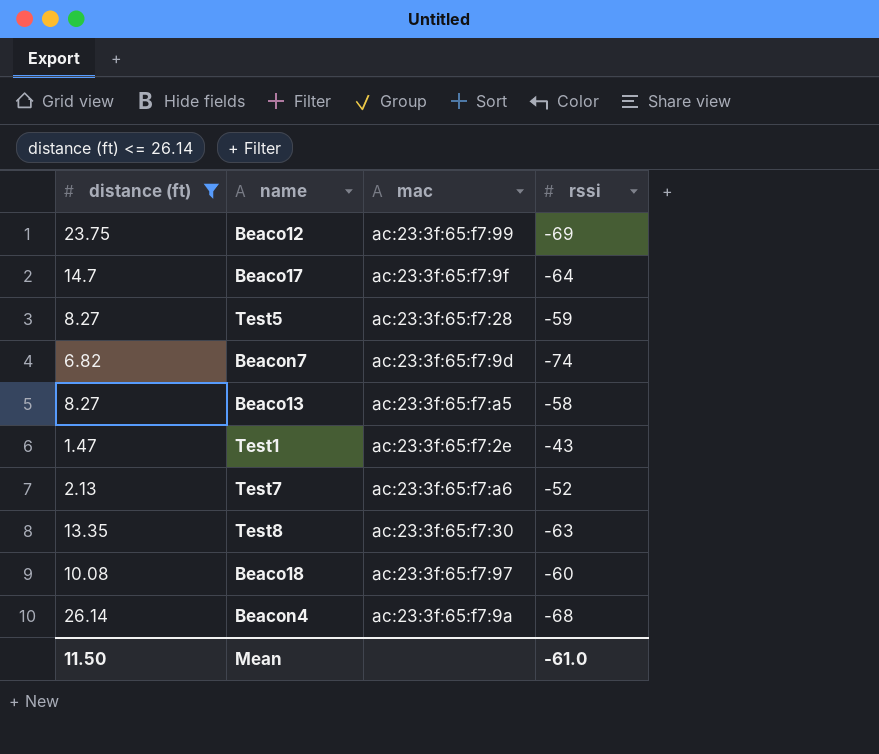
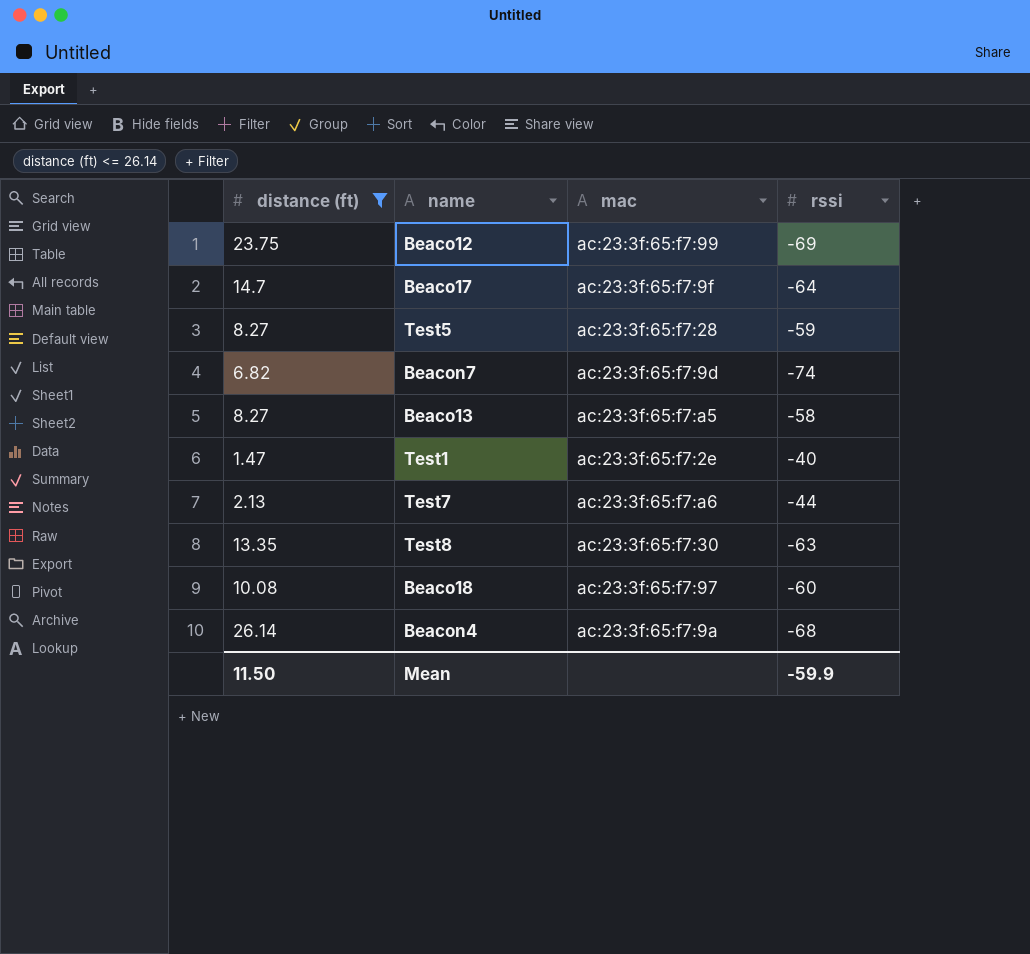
Test1 | rssi: -43 -> -40
Test7 | rssi: -52 -> -44
Mean | rssi: -61.0 -> -59.9

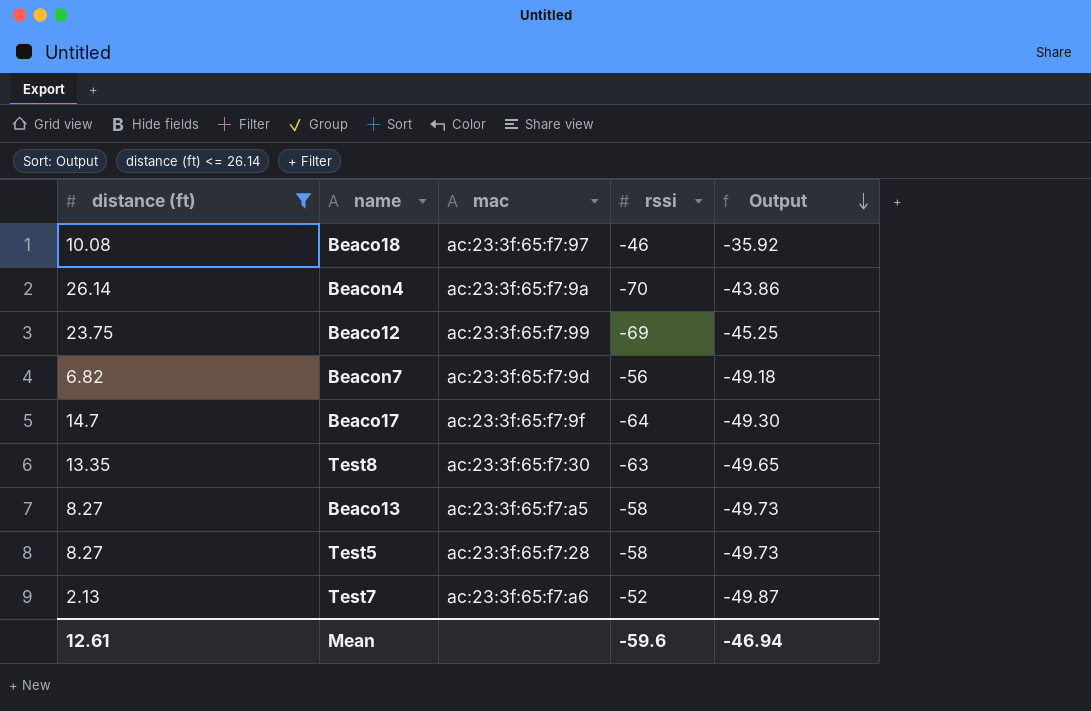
row order: none -> Output descending
column Output | formula: none -> [distance (ft)] + [rssi]
row Test1: 1.47 | ac:23:3f:65:f7:2e | -40 -> none
Beaco18 | rssi: -60 -> -46
Beacon4 | rssi: -68 -> -70
Beacon7 | rssi: -74 -> -56
Test5 | rssi: -59 -> -58
Test7 | rssi: -44 -> -52
Mean | distance (ft): 11.50 -> 12.61
Mean | rssi: -59.9 -> -59.6

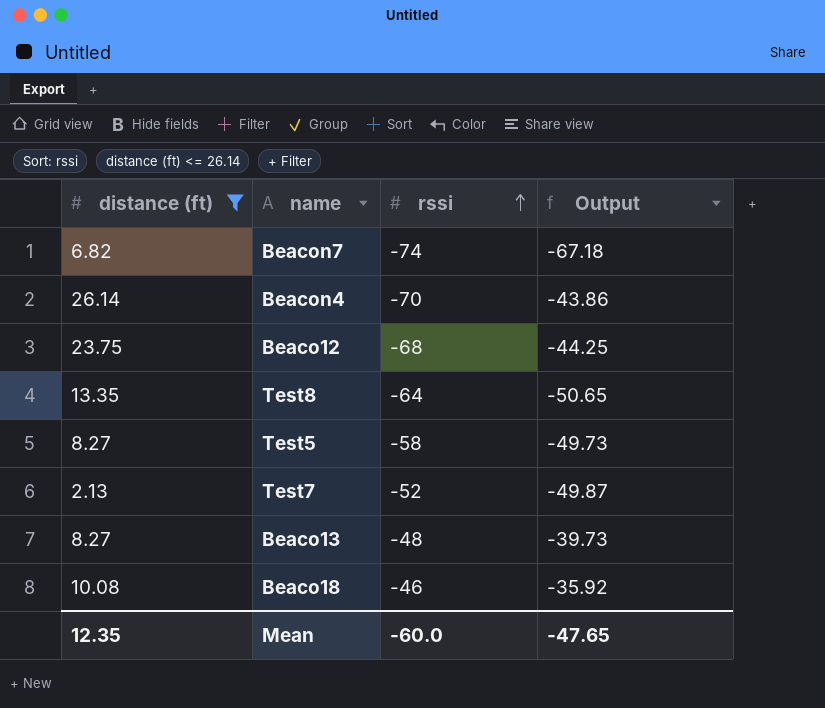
row order: Output descending -> rssi ascending
column mac | position: 3 -> none
row Beaco17: 14.7 | ac:23:3f:65:f7:9f | -64 | -49.30 -> none
Beacon7 | rssi: -56 -> -74
Beacon7 | Output: -49.18 -> -67.18
Beaco12 | rssi: -69 -> -68
Beaco12 | Output: -45.25 -> -44.25
Test8 | rssi: -63 -> -64
Test8 | Output: -49.65 -> -50.65
Beaco13 | rssi: -58 -> -48
Beaco13 | Output: -49.73 -> -39.73
Mean | distance (ft): 12.61 -> 12.35
Mean | rssi: -59.6 -> -60.0
Mean | Output: -46.94 -> -47.65

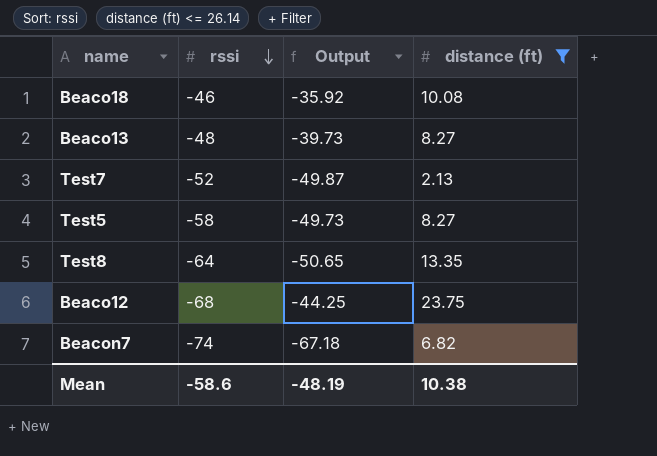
row order: rssi ascending -> rssi descending
column distance (ft) | position: 1 -> 4
row Beacon4: 26.14 | -70 | -43.86 -> none
Mean | rssi: -60.0 -> -58.6
Mean | Output: -47.65 -> -48.19
Mean | distance (ft): 12.35 -> 10.38

